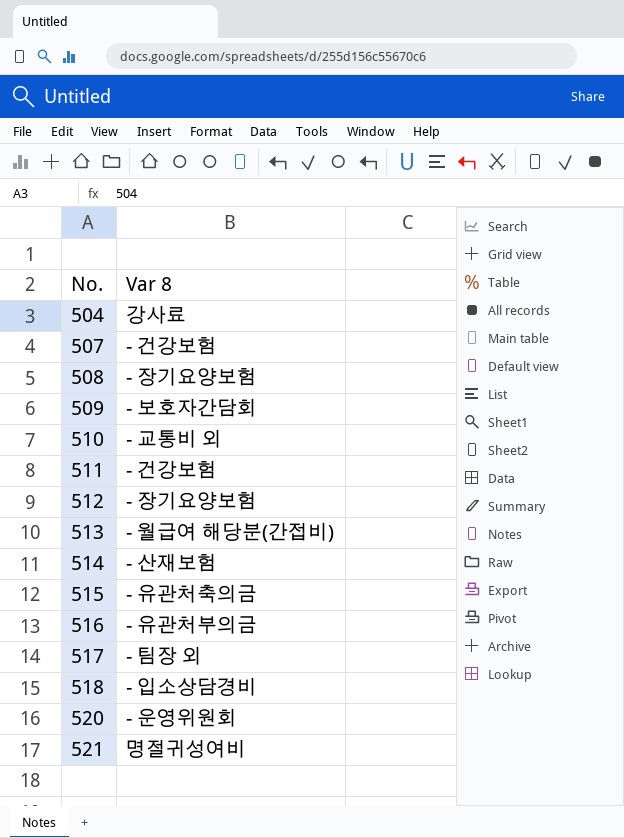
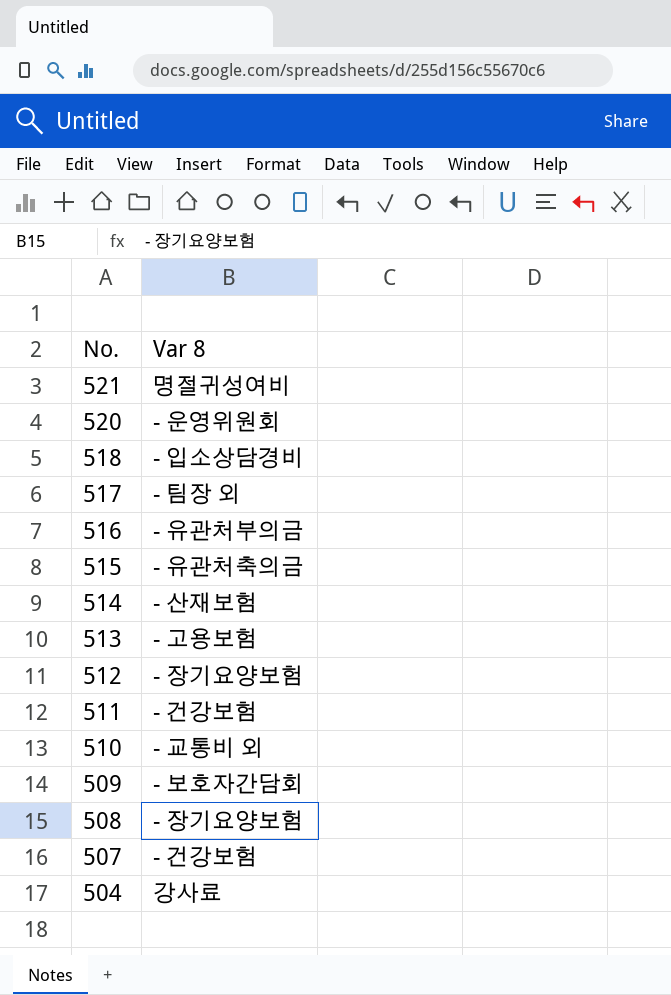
row order: No. ascending -> No. descending
513 | Var 8: - 월급여 해당분(간접비) -> - 고용보험

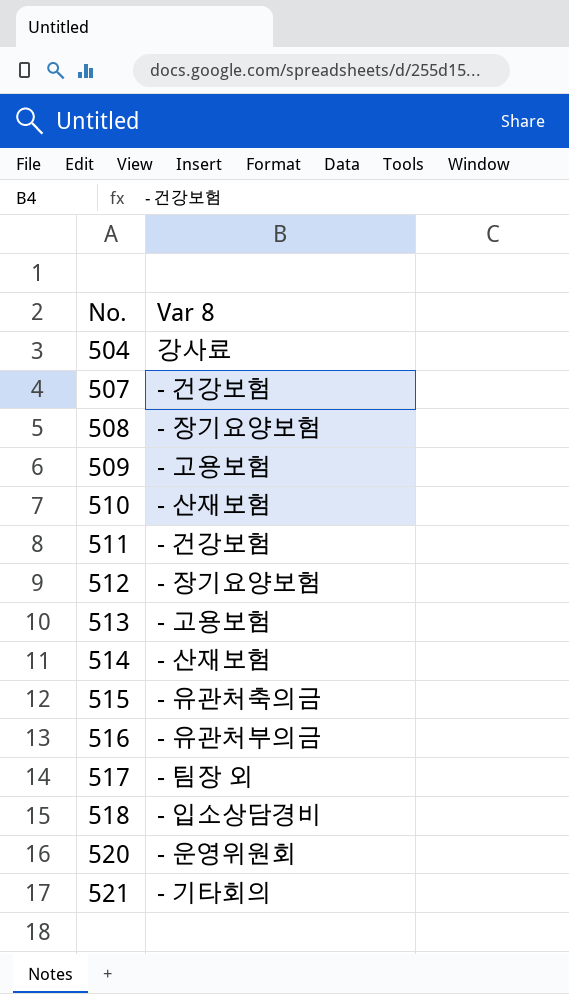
row order: No. descending -> No. ascending
509 | Var 8: - 보호자간담회 -> - 고용보험
510 | Var 8: - 교통비 외 -> - 산재보험
521 | Var 8: 명절귀성여비 -> - 기타회의

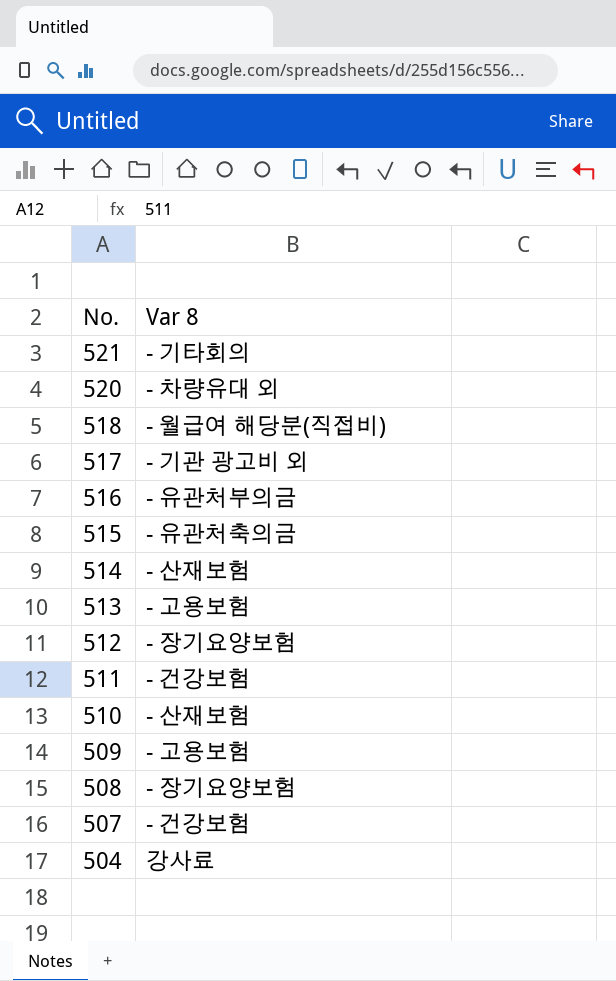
row order: No. ascending -> No. descending
520 | Var 8: - 운영위원회 -> - 차량유대 외
518 | Var 8: - 입소상담경비 -> - 월급여 해당분(직접비)
517 | Var 8: - 팀장 외 -> - 기관 광고비 외

